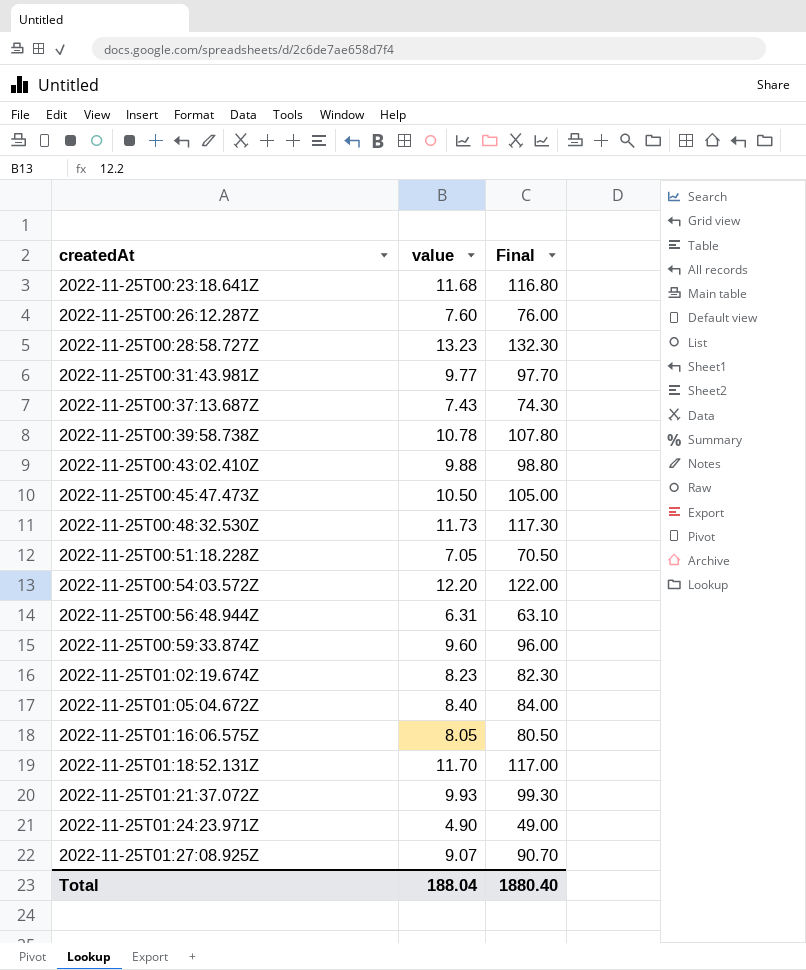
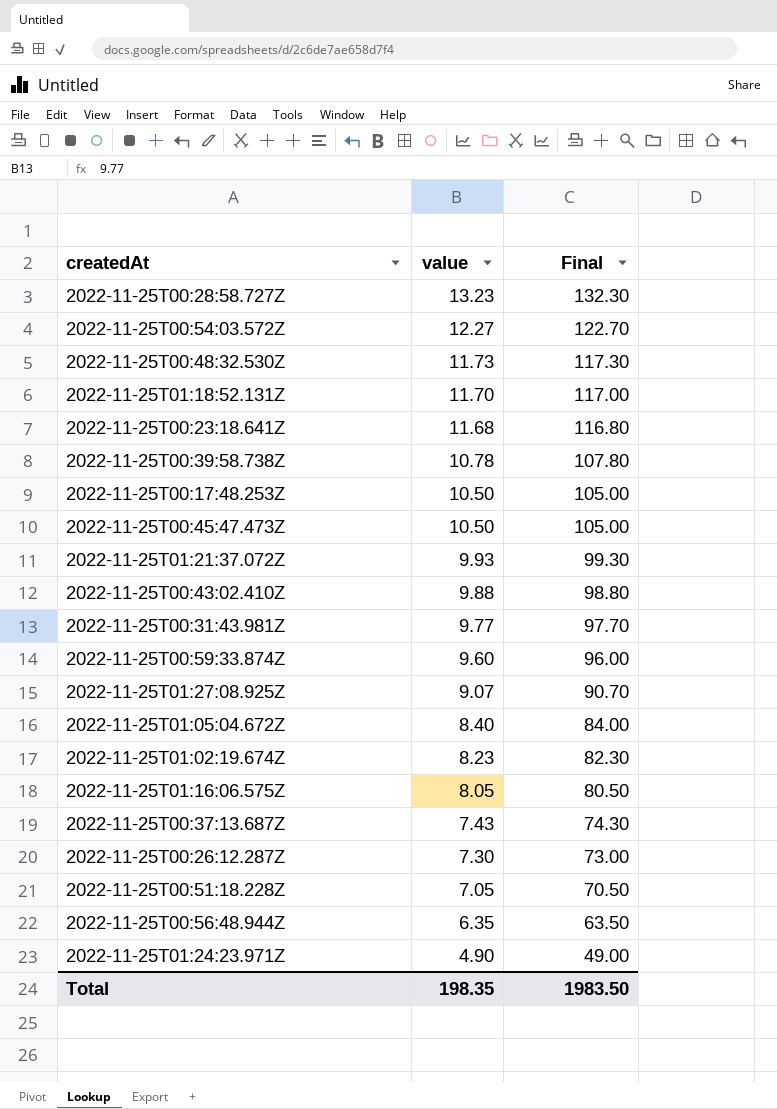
row order: createdAt ascending -> value descending
2022-11-25T00:54:03.572Z | value: 12.20 -> 12.27
2022-11-25T00:54:03.572Z | Final: 122.00 -> 122.70
row 2022-11-25T00:17:48.253Z: none -> 10.50 | 105.00
2022-11-25T00:26:12.287Z | value: 7.60 -> 7.30
2022-11-25T00:26:12.287Z | Final: 76.00 -> 73.00
2022-11-25T00:56:48.944Z | value: 6.31 -> 6.35
2022-11-25T00:56:48.944Z | Final: 63.10 -> 63.50
Total | value: 188.04 -> 198.35
Total | Final: 1880.40 -> 1983.50

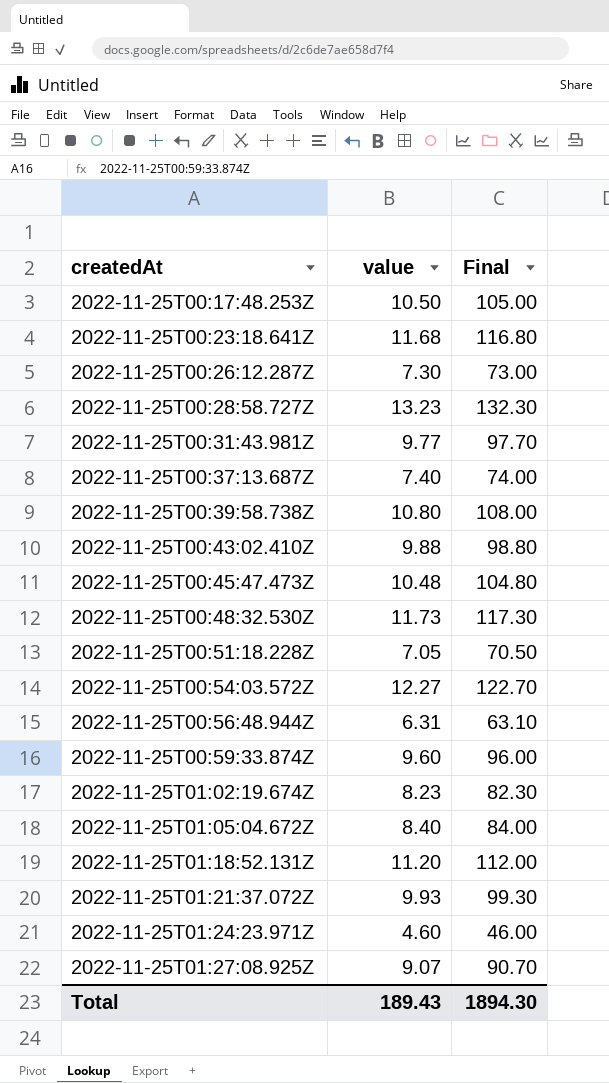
row order: value descending -> createdAt ascending
row 2022-11-25T01:16:06.575Z: 8.05 | 80.50 -> none
2022-11-25T00:37:13.687Z | value: 7.43 -> 7.40
2022-11-25T00:37:13.687Z | Final: 74.30 -> 74.00
2022-11-25T00:39:58.738Z | value: 10.78 -> 10.80
2022-11-25T00:39:58.738Z | Final: 107.80 -> 108.00
2022-11-25T00:45:47.473Z | value: 10.50 -> 10.48
2022-11-25T00:45:47.473Z | Final: 105.00 -> 104.80
2022-11-25T00:56:48.944Z | value: 6.35 -> 6.31
2022-11-25T00:56:48.944Z | Final: 63.50 -> 63.10
2022-11-25T01:18:52.131Z | value: 11.70 -> 11.20
2022-11-25T01:18:52.131Z | Final: 117.00 -> 112.00
2022-11-25T01:24:23.971Z | value: 4.90 -> 4.60
2022-11-25T01:24:23.971Z | Final: 49.00 -> 46.00
Total | value: 198.35 -> 189.43
Total | Final: 1983.50 -> 1894.30

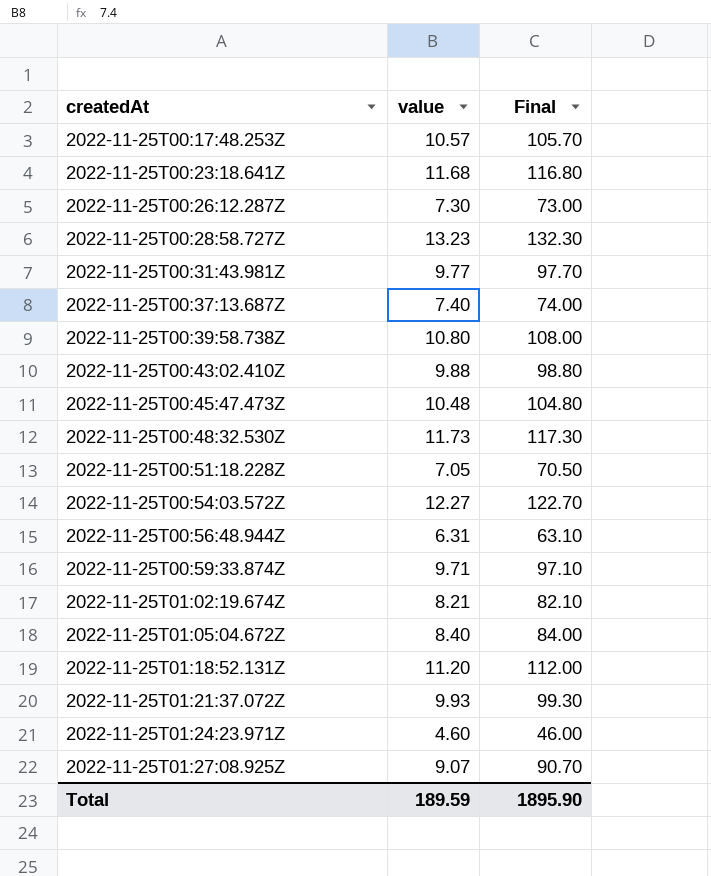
2022-11-25T00:17:48.253Z | value: 10.50 -> 10.57
2022-11-25T00:17:48.253Z | Final: 105.00 -> 105.70
2022-11-25T00:59:33.874Z | value: 9.60 -> 9.71
2022-11-25T00:59:33.874Z | Final: 96.00 -> 97.10
2022-11-25T01:02:19.674Z | value: 8.23 -> 8.21
2022-11-25T01:02:19.674Z | Final: 82.30 -> 82.10
Total | value: 189.43 -> 189.59
Total | Final: 1894.30 -> 1895.90

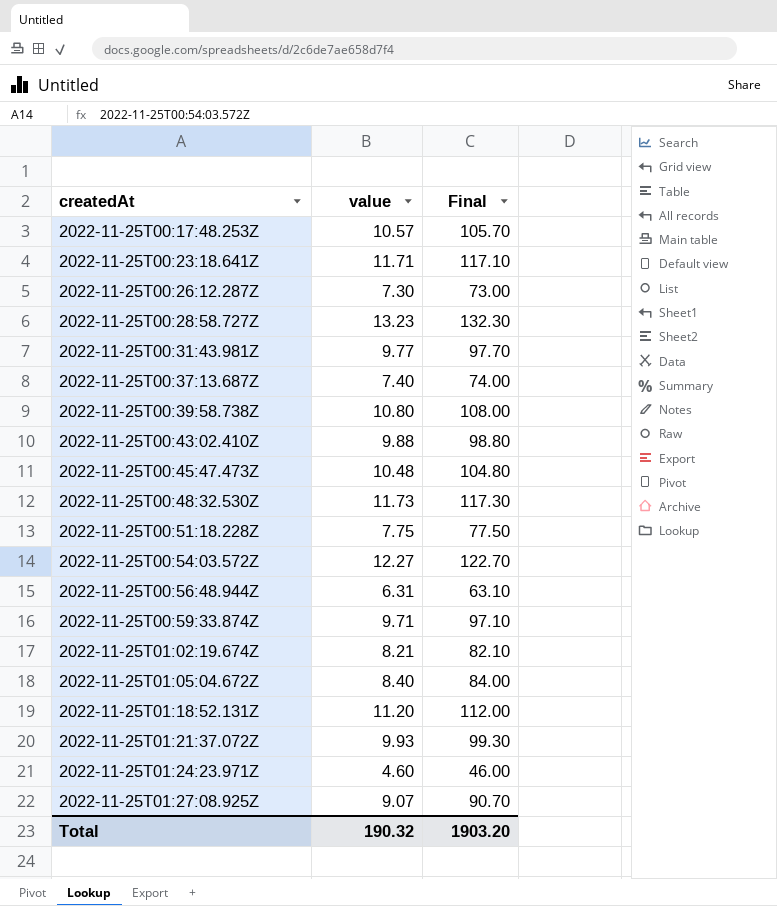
2022-11-25T00:23:18.641Z | value: 11.68 -> 11.71
2022-11-25T00:23:18.641Z | Final: 116.80 -> 117.10
2022-11-25T00:51:18.228Z | value: 7.05 -> 7.75
2022-11-25T00:51:18.228Z | Final: 70.50 -> 77.50
Total | value: 189.59 -> 190.32
Total | Final: 1895.90 -> 1903.20

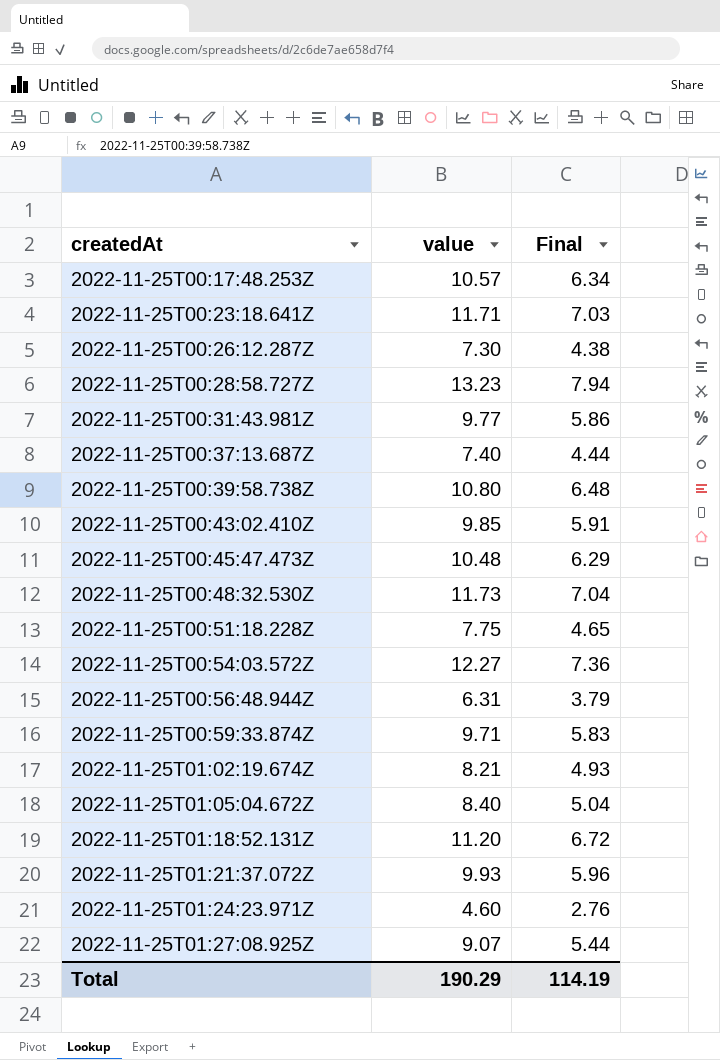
column Final | formula: [value] * 10 -> [value] * 0.6
2022-11-25T00:43:02.410Z | value: 9.88 -> 9.85
Total | value: 190.32 -> 190.29
Total | Final: 1903.20 -> 114.19

